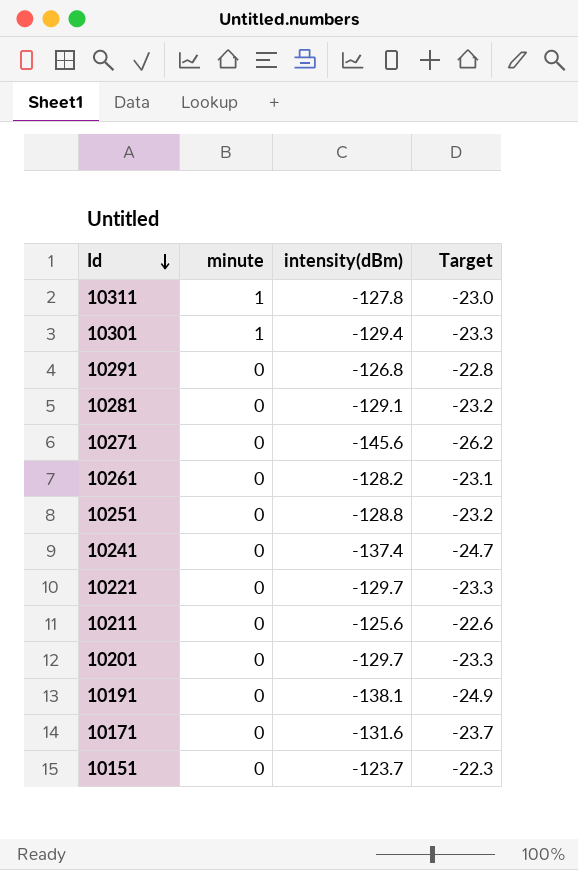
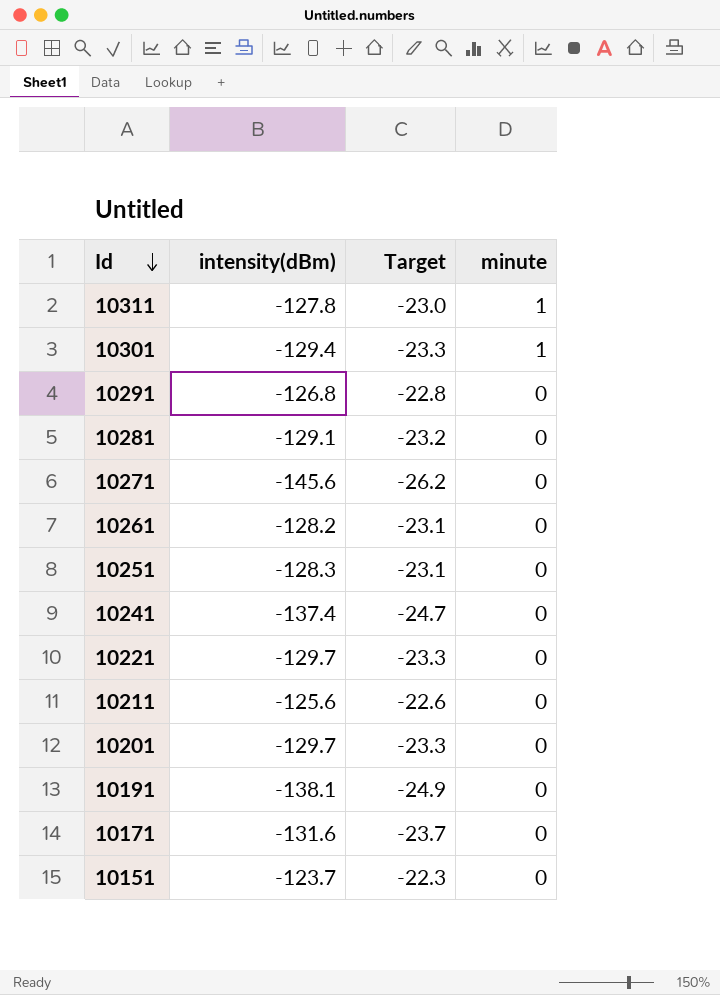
column minute | position: 2 -> 4
10251 | intensity(dBm): -128.8 -> -128.3
10251 | Target: -23.2 -> -23.1

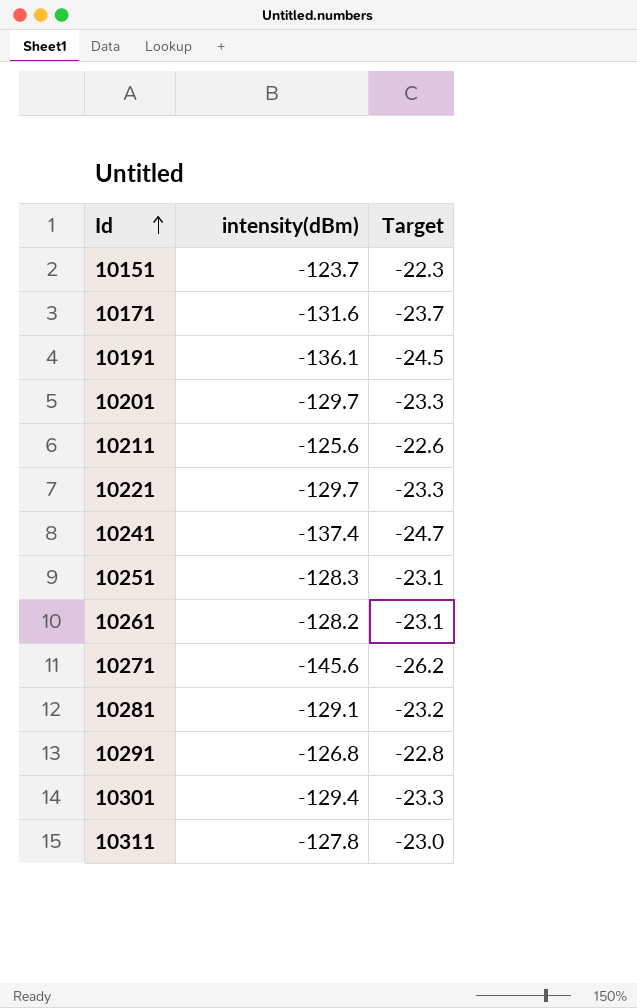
row order: Id descending -> Id ascending
column minute | position: 4 -> none
10191 | intensity(dBm): -138.1 -> -136.1
10191 | Target: -24.9 -> -24.5

